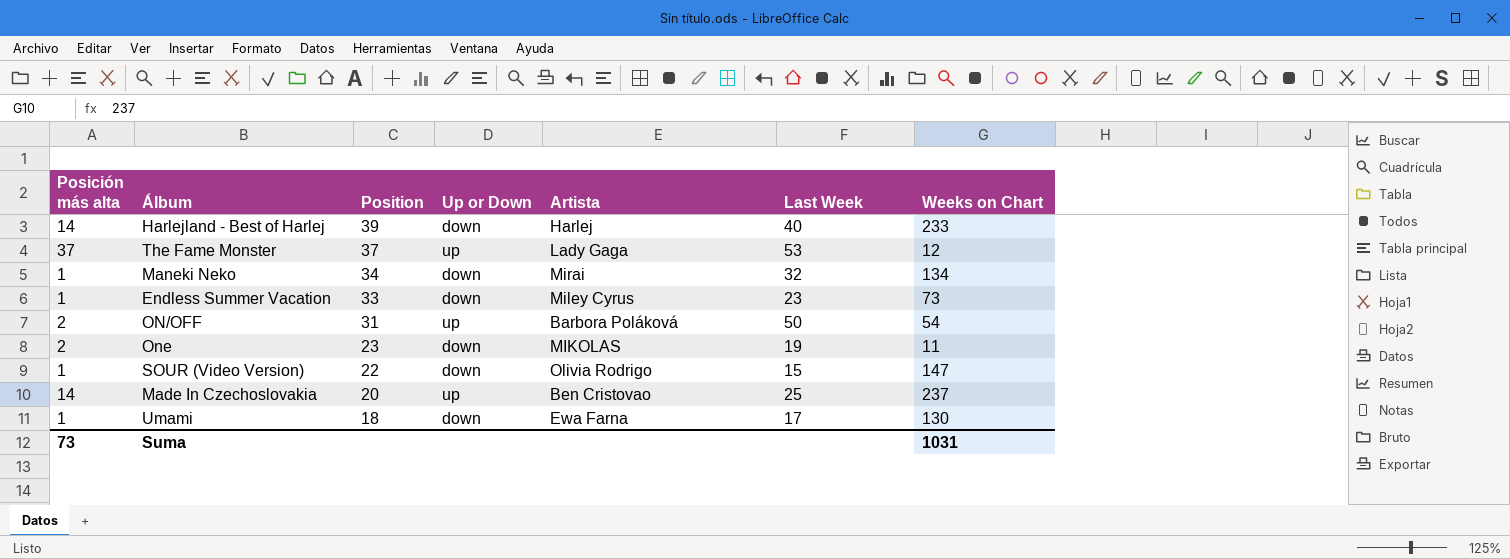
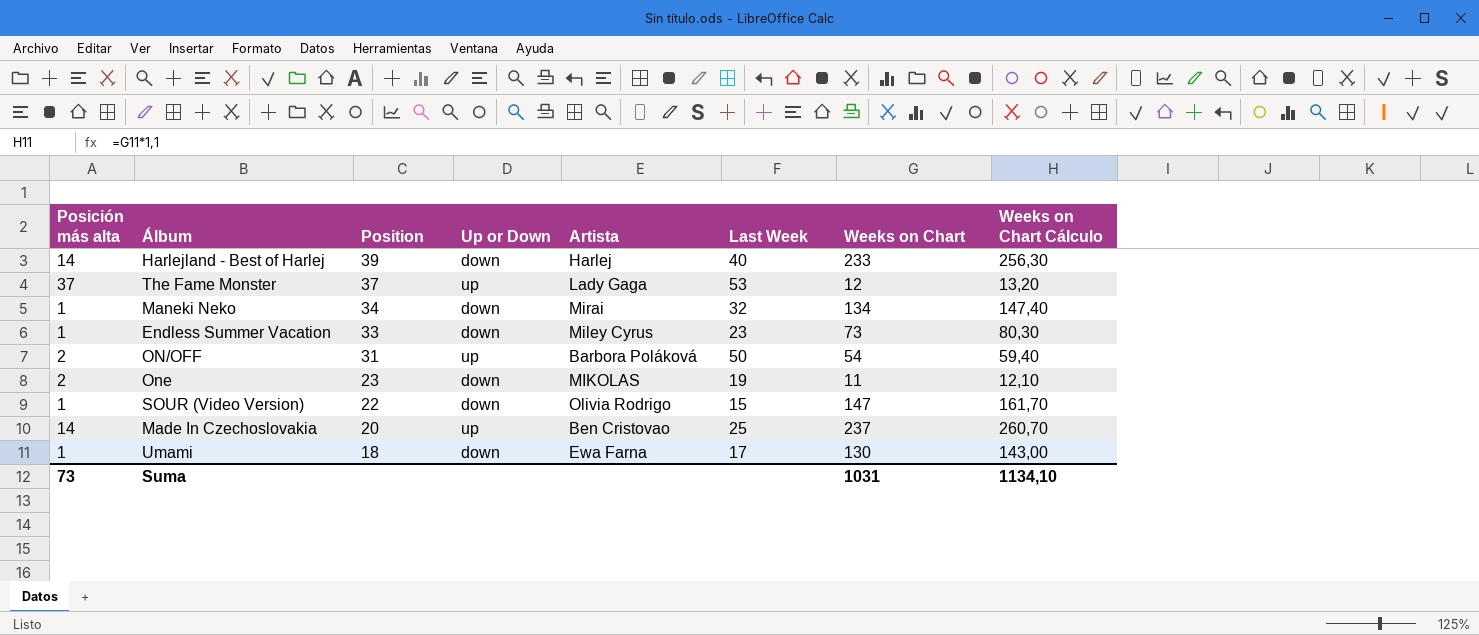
column Weeks on Chart Cálculo | formula: none -> [Weeks on Chart] * 1,1

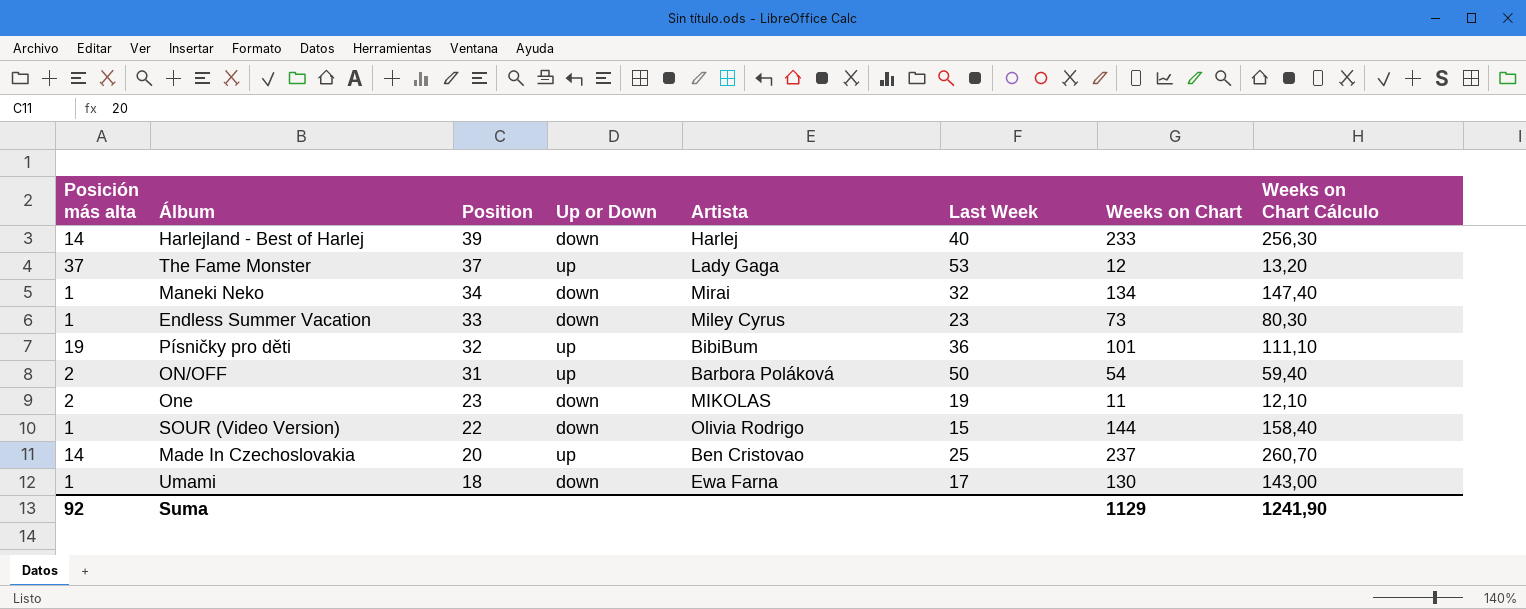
row Písničky pro děti: none -> 19 | 32 | up | BibiBum | 36 | 101 | 111,10
SOUR (Video Version) | Weeks on Chart: 147 -> 144
SOUR (Video Version) | Weeks on Chart Cálculo: 161,70 -> 158,40
Suma | Posición más alta: 73 -> 92
Suma | Weeks on Chart: 1031 -> 1129
Suma | Weeks on Chart Cálculo: 1134,10 -> 1241,90

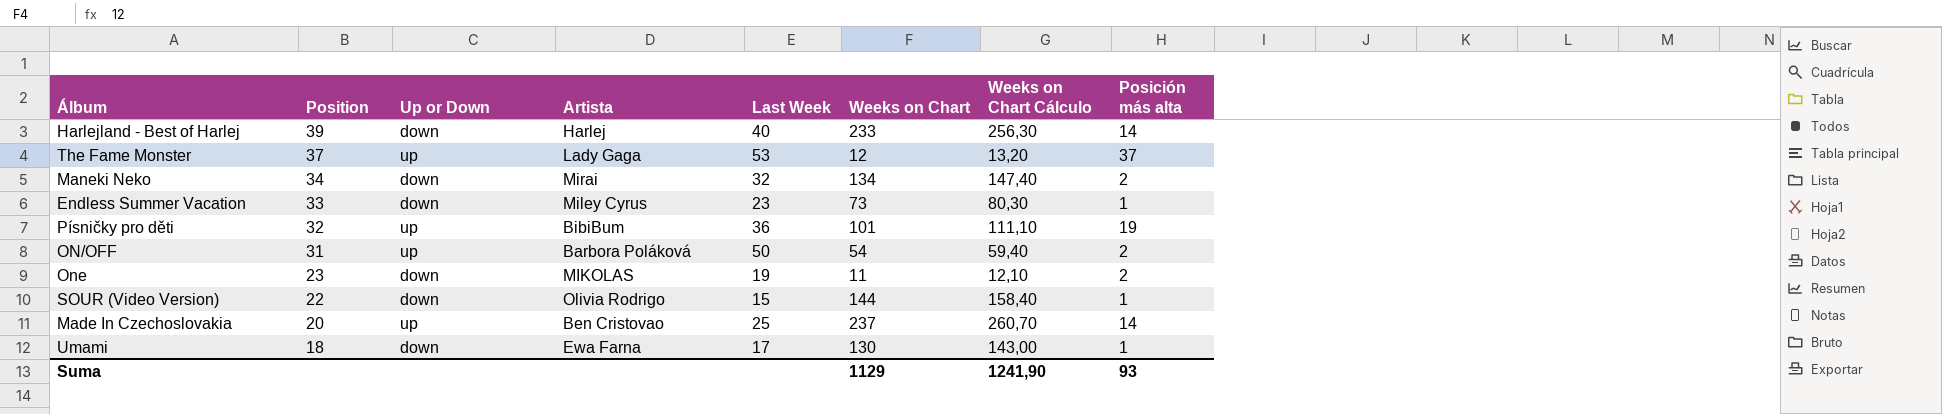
column Posición más alta | position: 1 -> 8
Maneki Neko | Posición más alta: 1 -> 2
Suma | Posición más alta: 92 -> 93

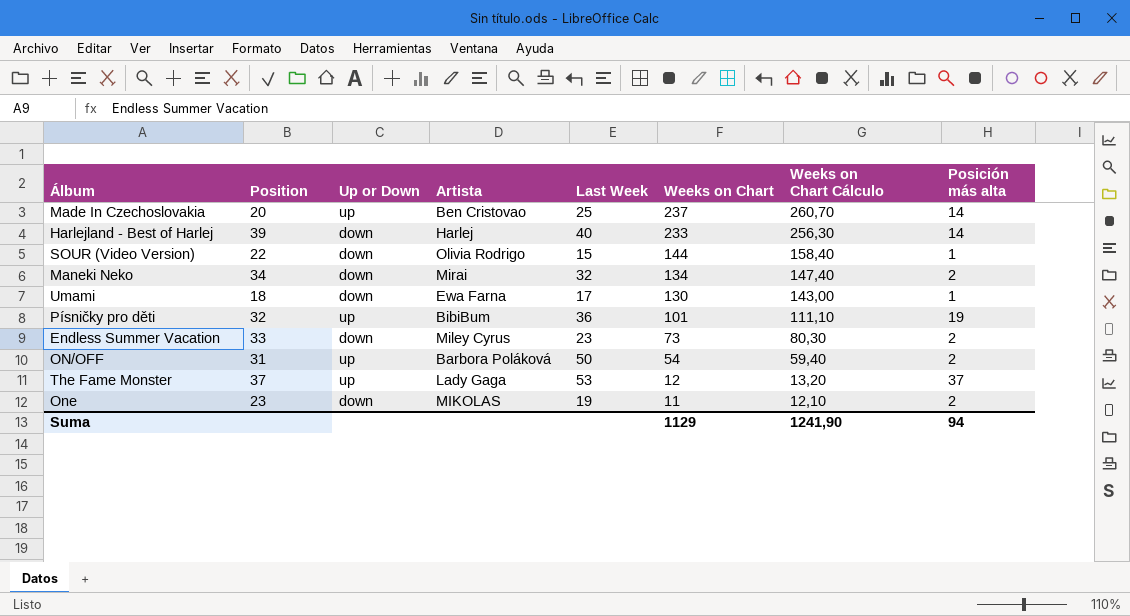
row order: Position descending -> Weeks on Chart descending
Endless Summer Vacation | Posición más alta: 1 -> 2
Suma | Posición más alta: 93 -> 94

